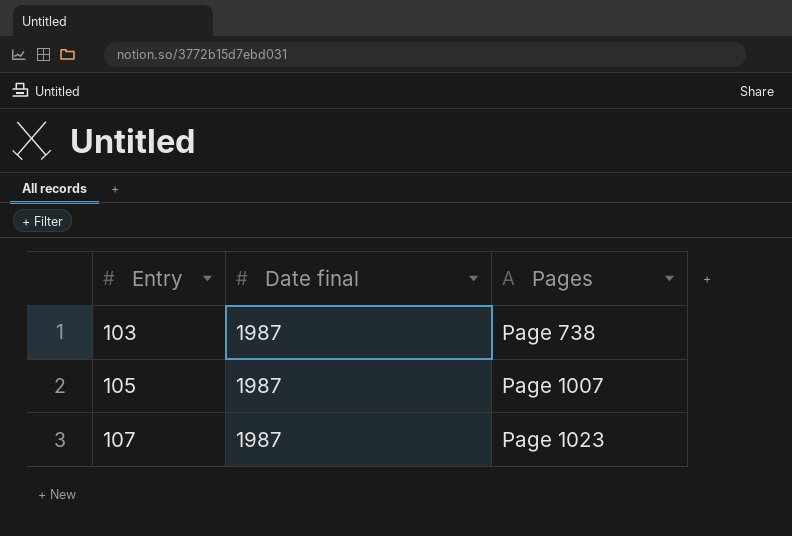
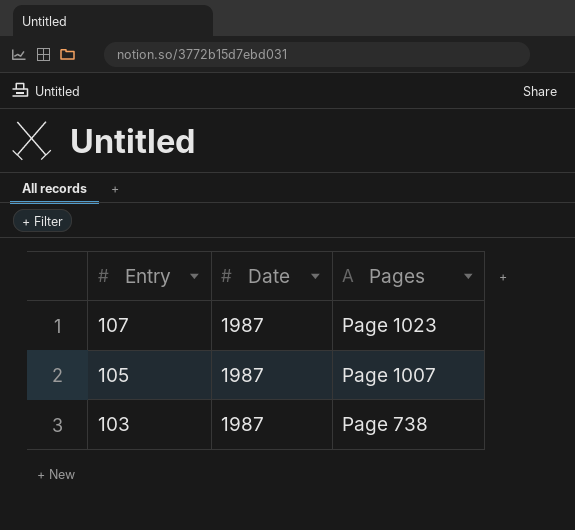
row order: Entry ascending -> Entry descending
column name: Date final -> Date

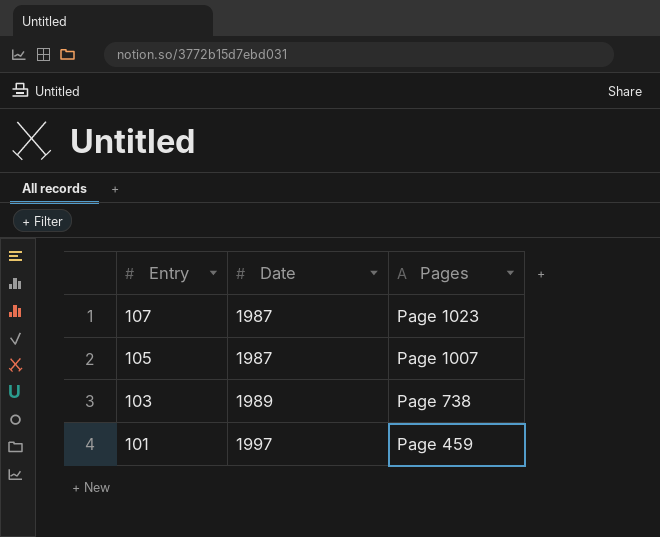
103 | Date: 1987 -> 1989
row 101: none -> 1997 | Page 459

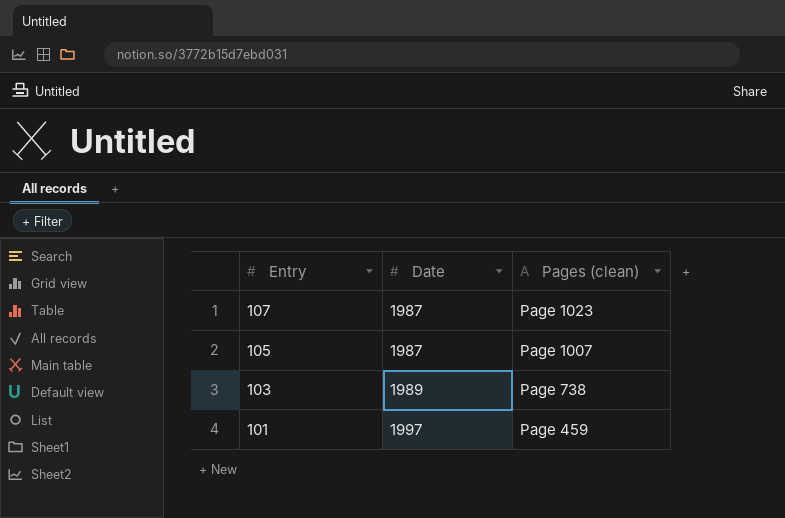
column name: Pages -> Pages (clean)

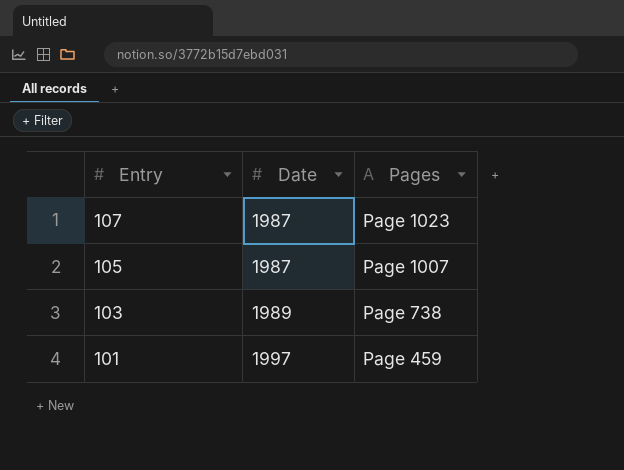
column name: Pages (clean) -> Pages

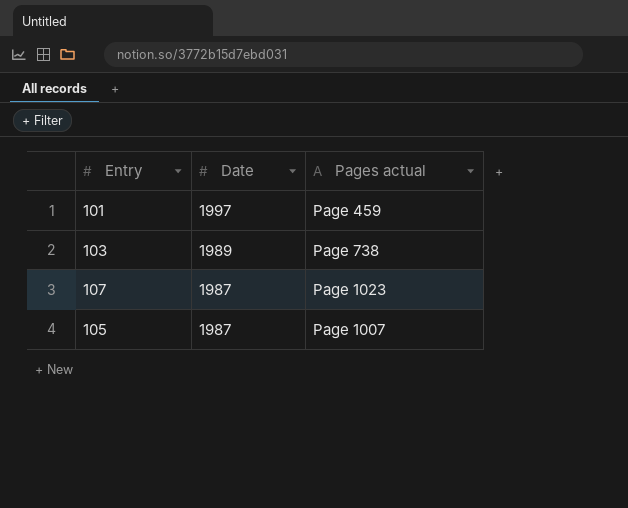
row order: Entry descending -> Date descending
column name: Pages -> Pages actual

